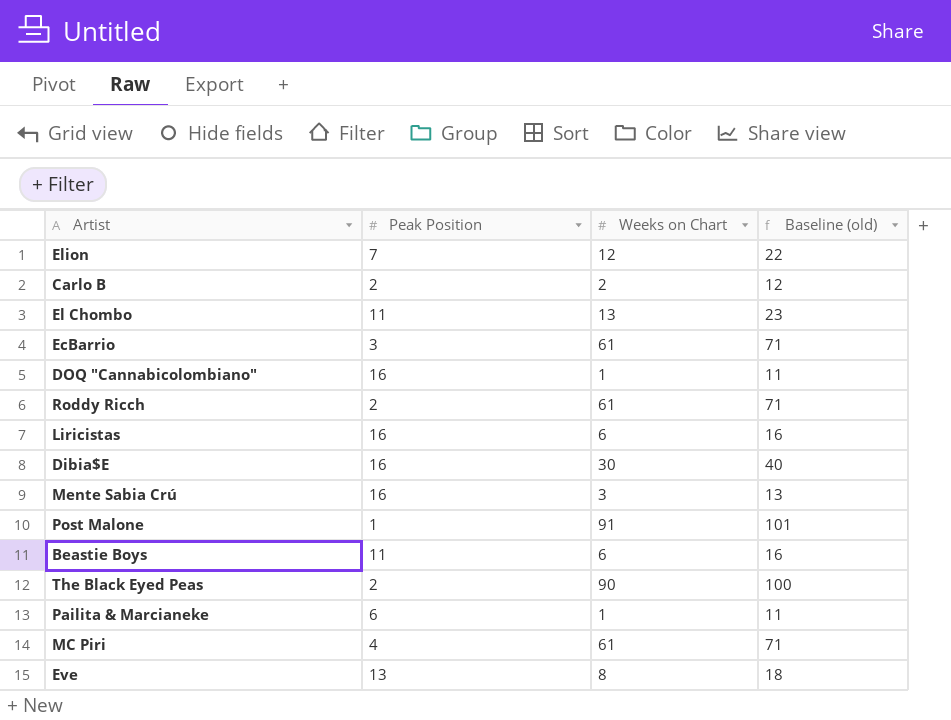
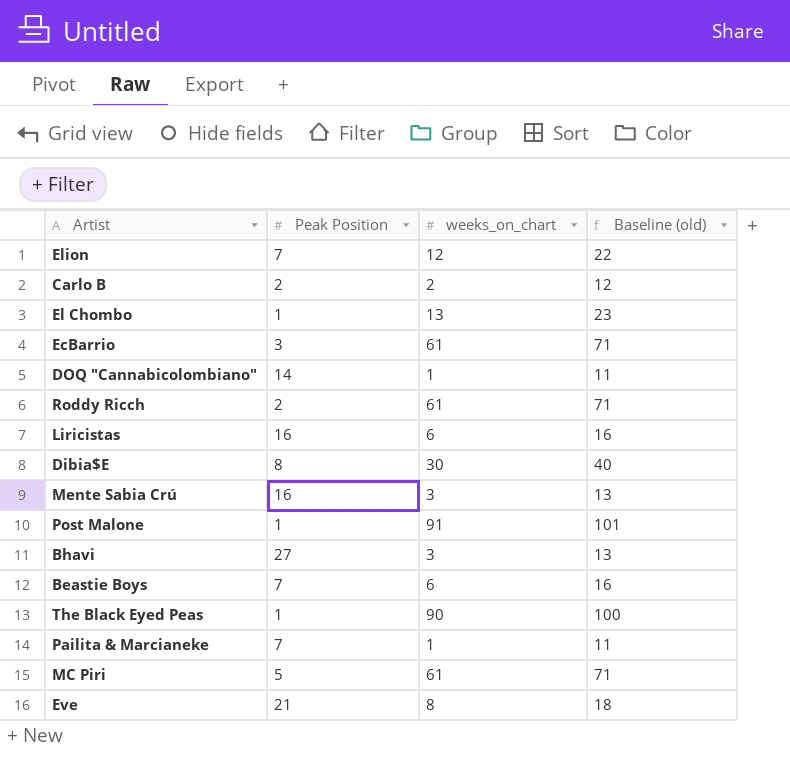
column name: Weeks on Chart -> weeks_on_chart
El Chombo | Peak Position: 11 -> 1
DOQ "Cannabicolombiano" | Peak Position: 16 -> 14
Dibia$E | Peak Position: 16 -> 8
row Bhavi: none -> 27 | 3 | 13
Beastie Boys | Peak Position: 11 -> 7
The Black Eyed Peas | Peak Position: 2 -> 1
Pailita & Marcianeke | Peak Position: 6 -> 7
MC Piri | Peak Position: 4 -> 5
Eve | Peak Position: 13 -> 21

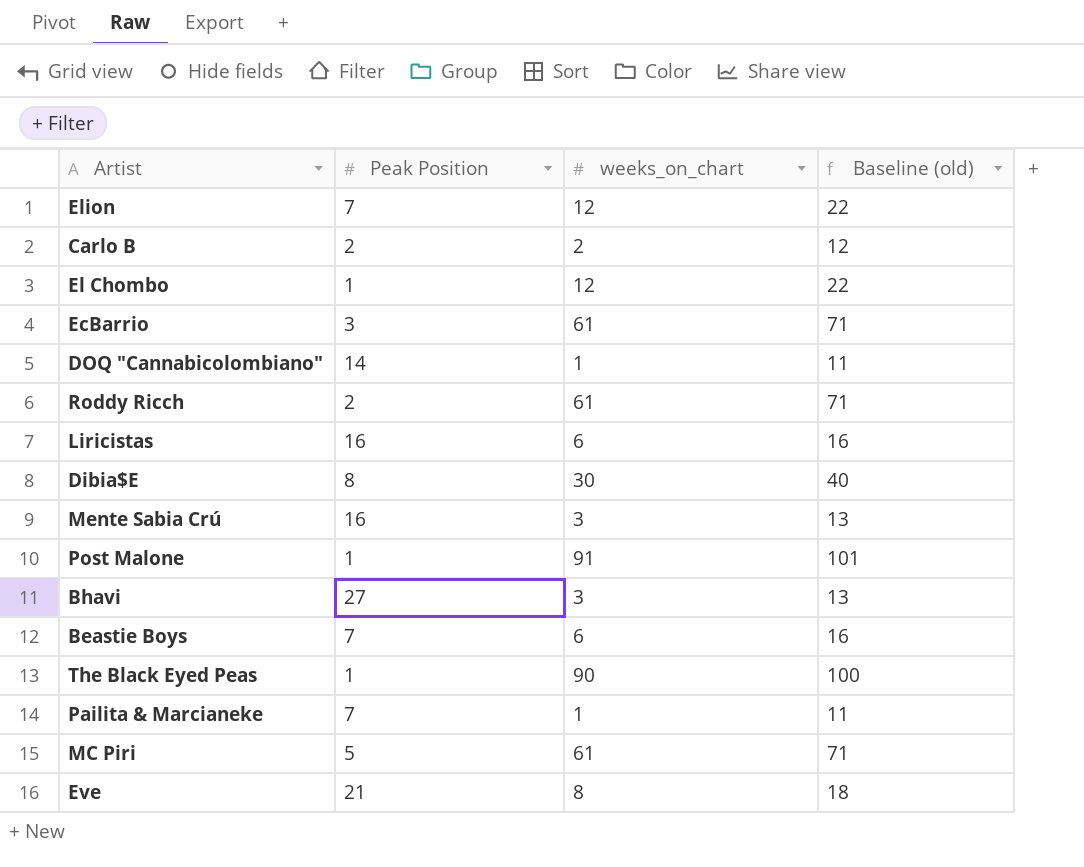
El Chombo | weeks_on_chart: 13 -> 12
El Chombo | Baseline (old): 23 -> 22

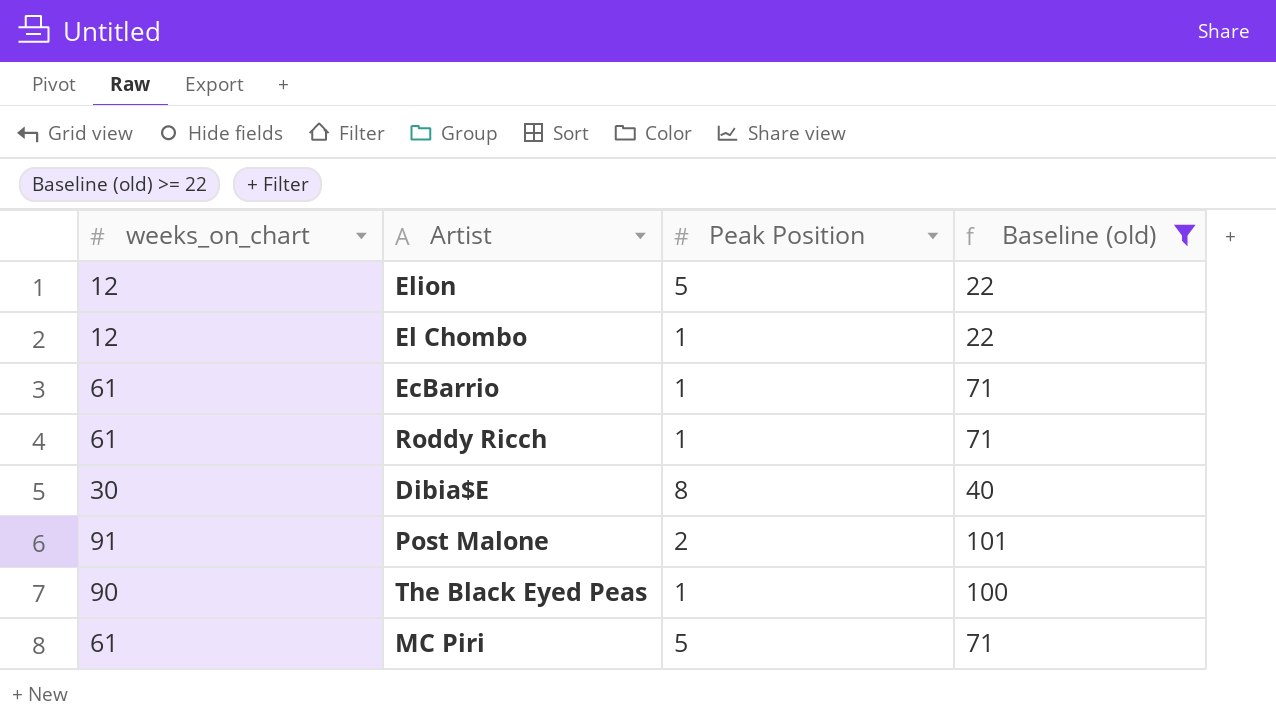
filter: none -> Baseline (old) >= 22
column weeks_on_chart | position: 3 -> 1
Elion | Peak Position: 7 -> 5
EcBarrio | Peak Position: 3 -> 1
Roddy Ricch | Peak Position: 2 -> 1
Post Malone | Peak Position: 1 -> 2

